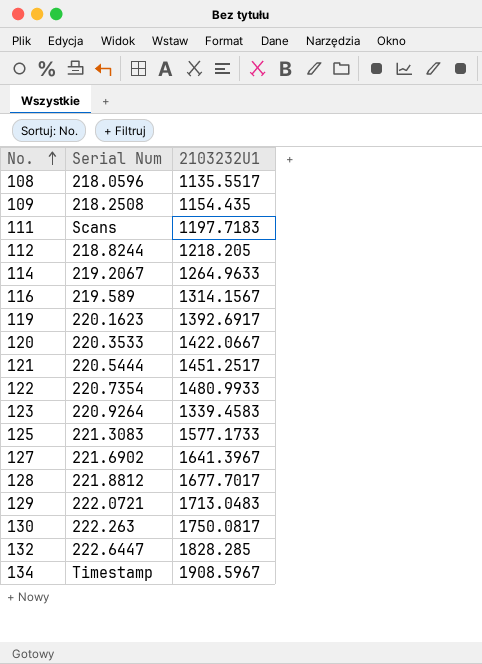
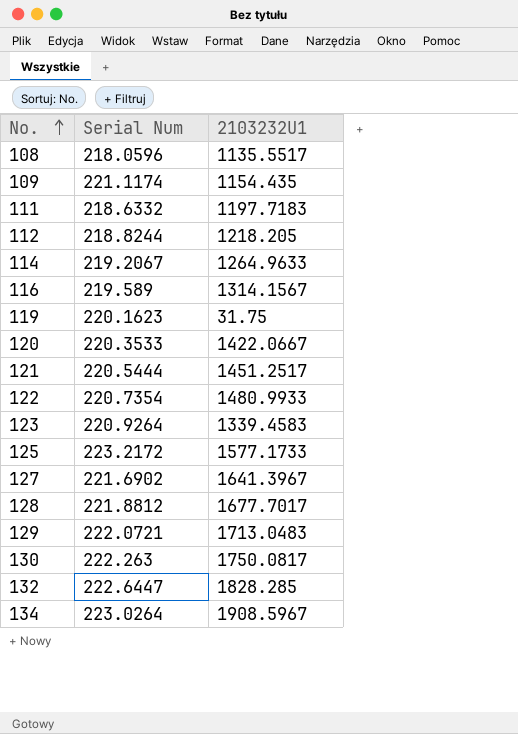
109 | Serial Num: 218.2508 -> 221.1174
111 | Serial Num: Scans -> 218.6332
119 | 2103232U1: 1392.6917 -> 31.75
125 | Serial Num: 221.3083 -> 223.2172
134 | Serial Num: Timestamp -> 223.0264

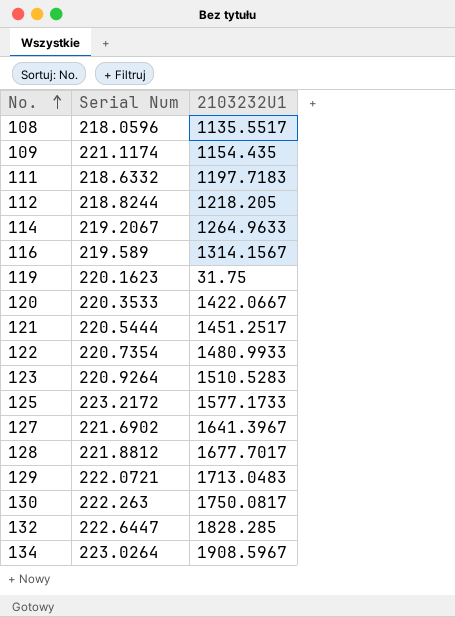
123 | 2103232U1: 1339.4583 -> 1510.5283

